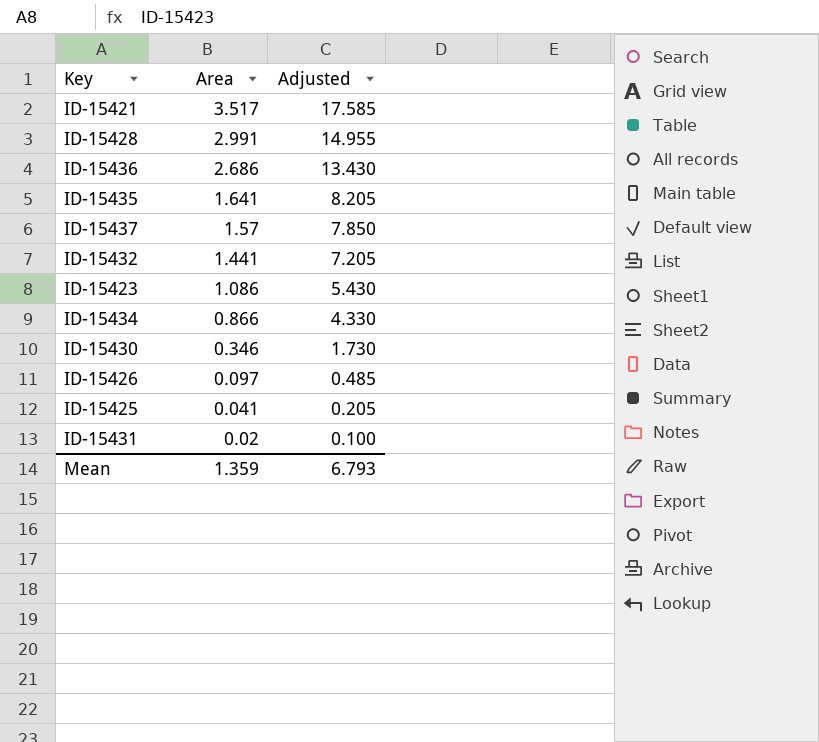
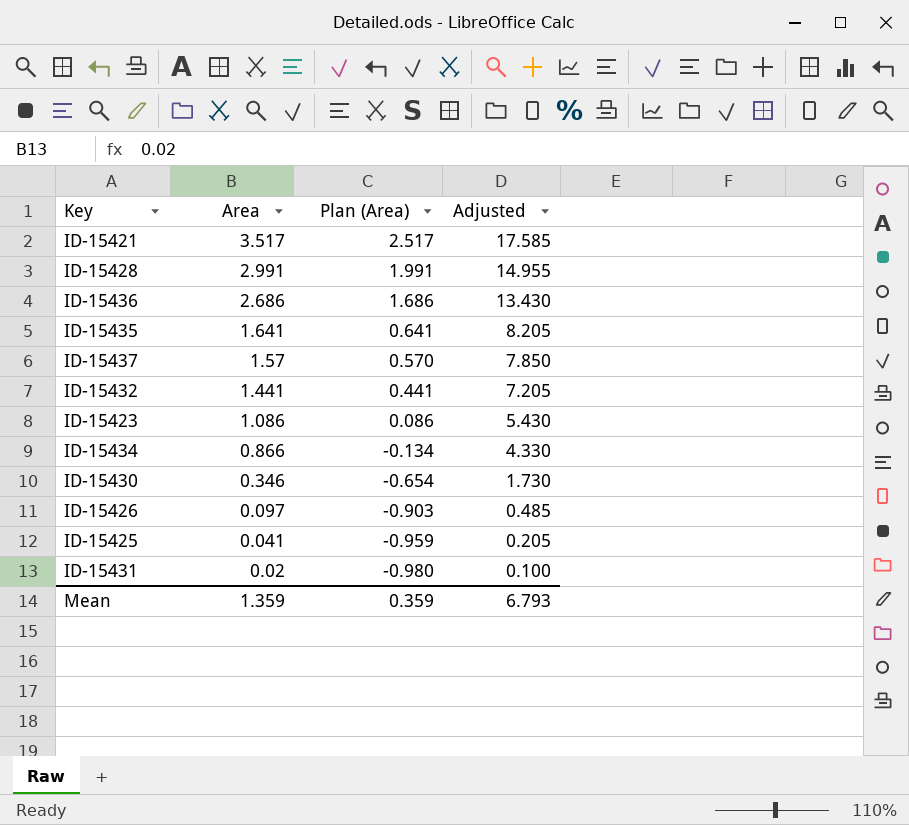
column Plan (Area) | formula: none -> [Area] - 1

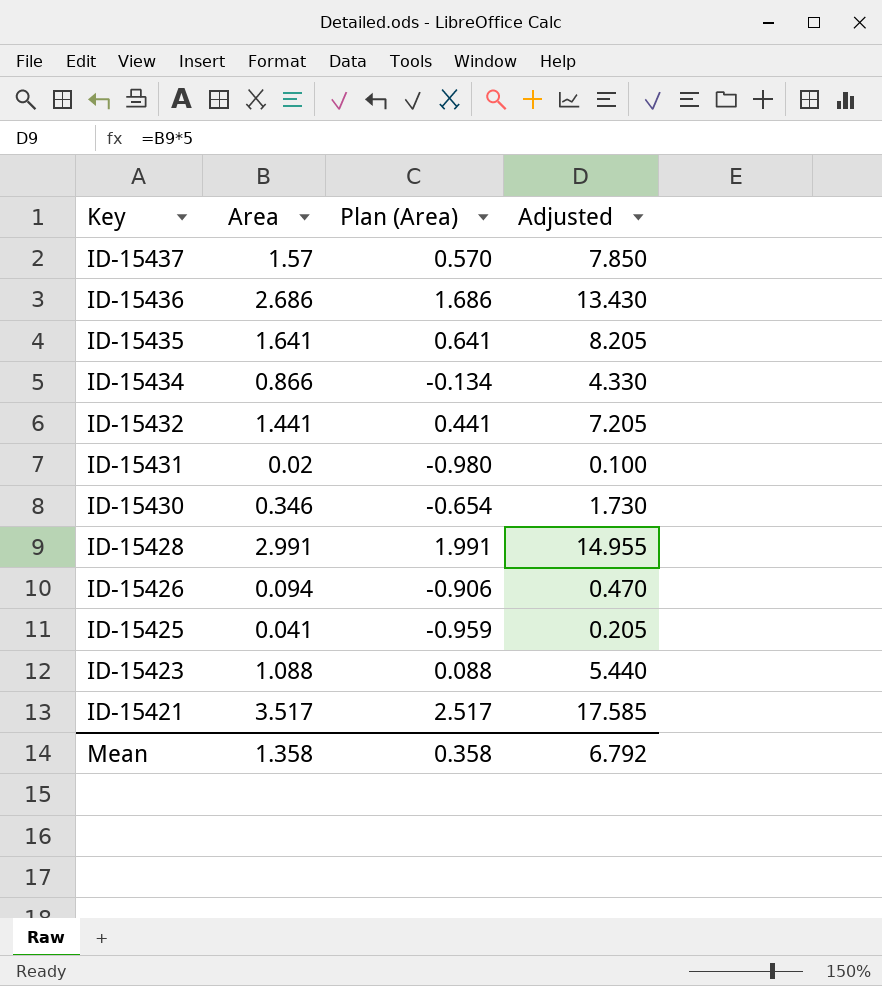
row order: Area descending -> Key descending
ID-15426 | Area: 0.097 -> 0.094
ID-15426 | Plan (Area): -0.903 -> -0.906
ID-15426 | Adjusted: 0.485 -> 0.470
ID-15423 | Area: 1.086 -> 1.088
ID-15423 | Plan (Area): 0.086 -> 0.088
ID-15423 | Adjusted: 5.430 -> 5.440
Mean | Area: 1.359 -> 1.358
Mean | Plan (Area): 0.359 -> 0.358
Mean | Adjusted: 6.793 -> 6.792

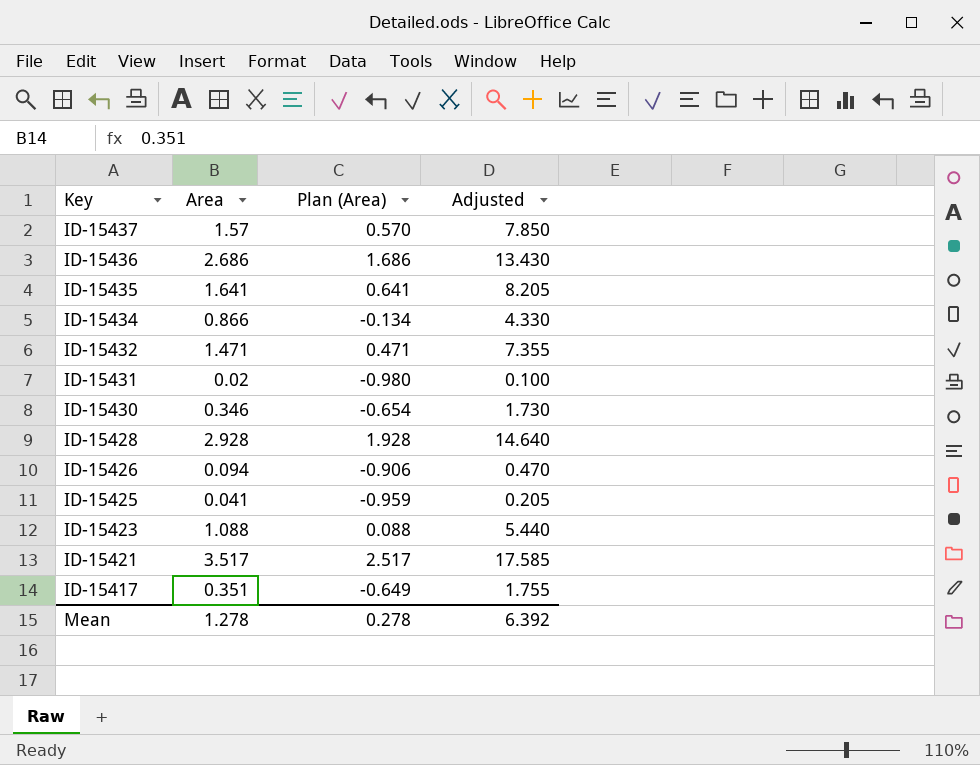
ID-15432 | Area: 1.441 -> 1.471
ID-15432 | Plan (Area): 0.441 -> 0.471
ID-15432 | Adjusted: 7.205 -> 7.355
ID-15428 | Area: 2.991 -> 2.928
ID-15428 | Plan (Area): 1.991 -> 1.928
ID-15428 | Adjusted: 14.955 -> 14.640
row ID-15417: none -> 0.351 | -0.649 | 1.755
Mean | Area: 1.358 -> 1.278
Mean | Plan (Area): 0.358 -> 0.278
Mean | Adjusted: 6.792 -> 6.392

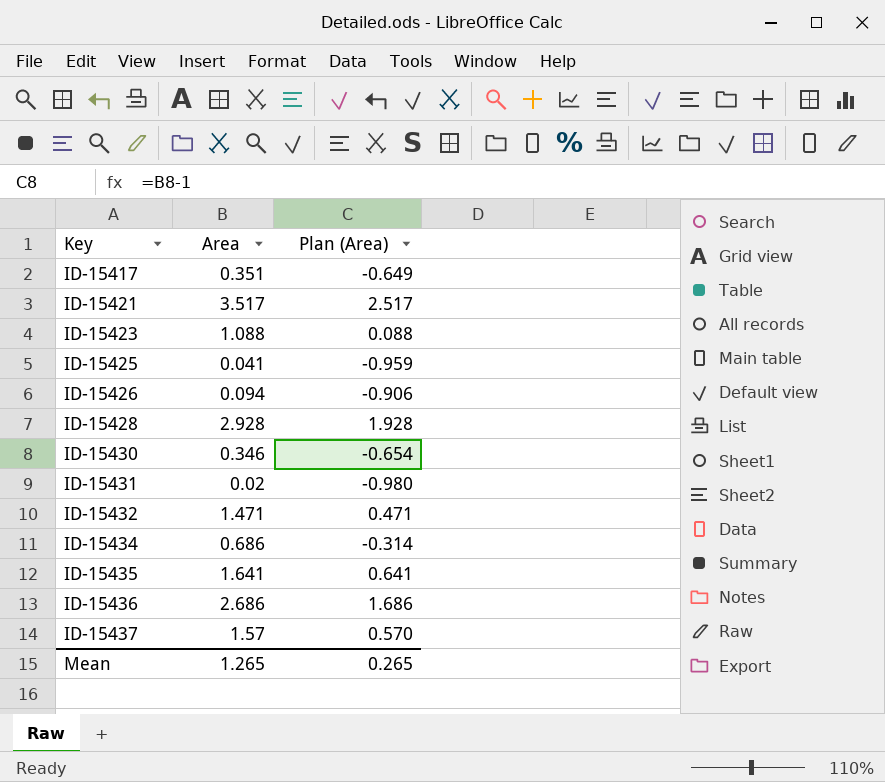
row order: Key descending -> Key ascending
column Adjusted | formula: [Area] * 5 -> none
ID-15434 | Area: 0.866 -> 0.686
ID-15434 | Plan (Area): -0.134 -> -0.314
Mean | Area: 1.278 -> 1.265
Mean | Plan (Area): 0.278 -> 0.265

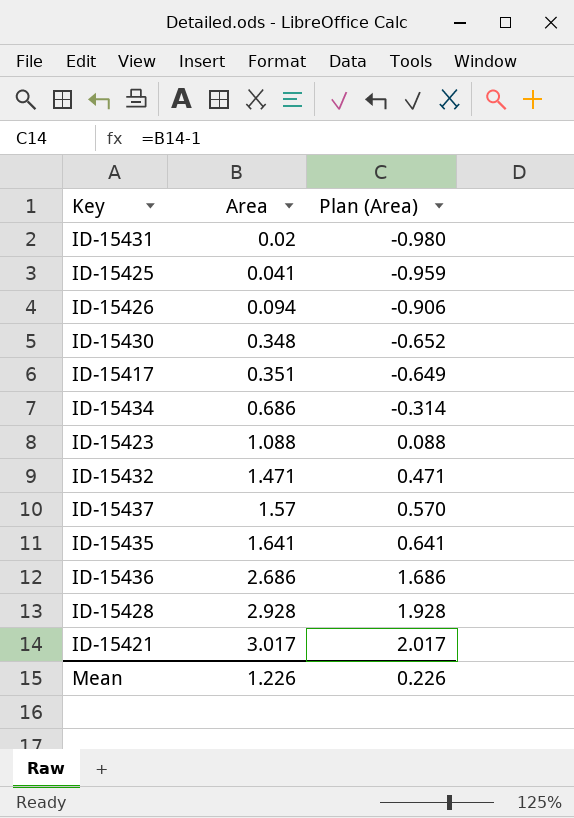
row order: Key ascending -> Area ascending
ID-15430 | Area: 0.346 -> 0.348
ID-15430 | Plan (Area): -0.654 -> -0.652
ID-15421 | Area: 3.517 -> 3.017
ID-15421 | Plan (Area): 2.517 -> 2.017
Mean | Area: 1.265 -> 1.226
Mean | Plan (Area): 0.265 -> 0.226

